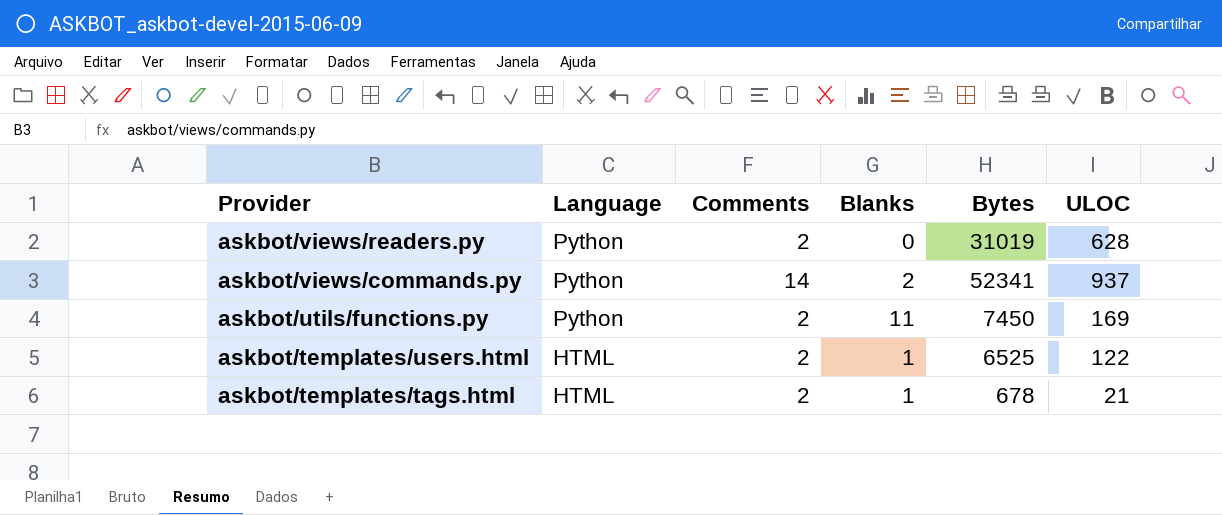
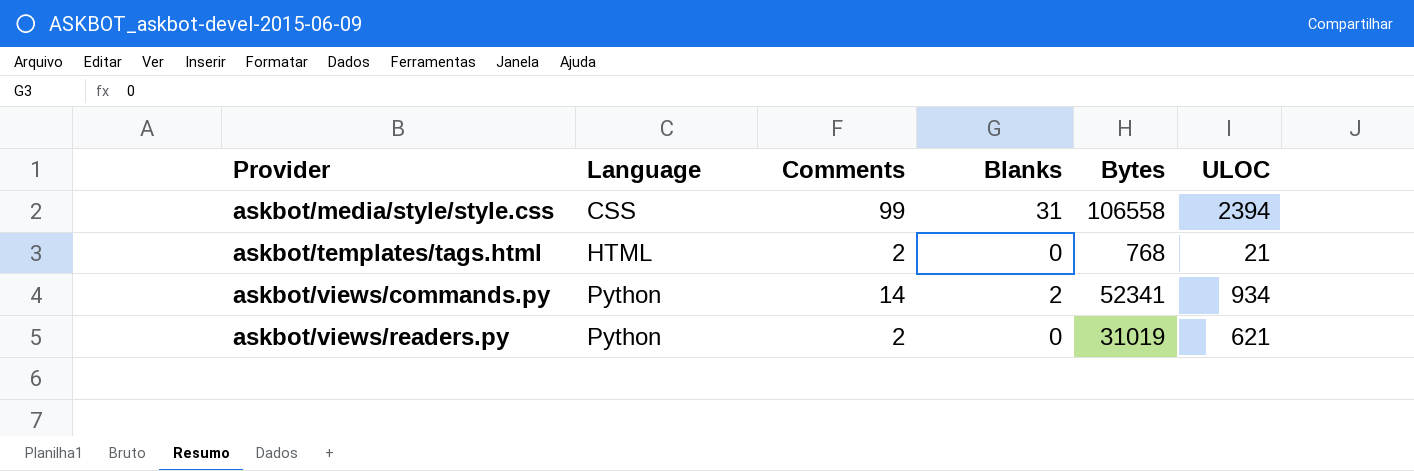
row order: Provider descending -> Provider ascending
row askbot/utils/functions.py: Python | 2 | 11 | 7450 | 169 -> none
row askbot/templates/users.html: HTML | 2 | 1 | 6525 | 122 -> none
row askbot/media/style/style.css: none -> CSS | 99 | 31 | 106558 | 2394
askbot/templates/tags.html | Blanks: 1 -> 0
askbot/templates/tags.html | Bytes: 678 -> 768
askbot/views/commands.py | ULOC: 937 -> 934
askbot/views/readers.py | ULOC: 628 -> 621

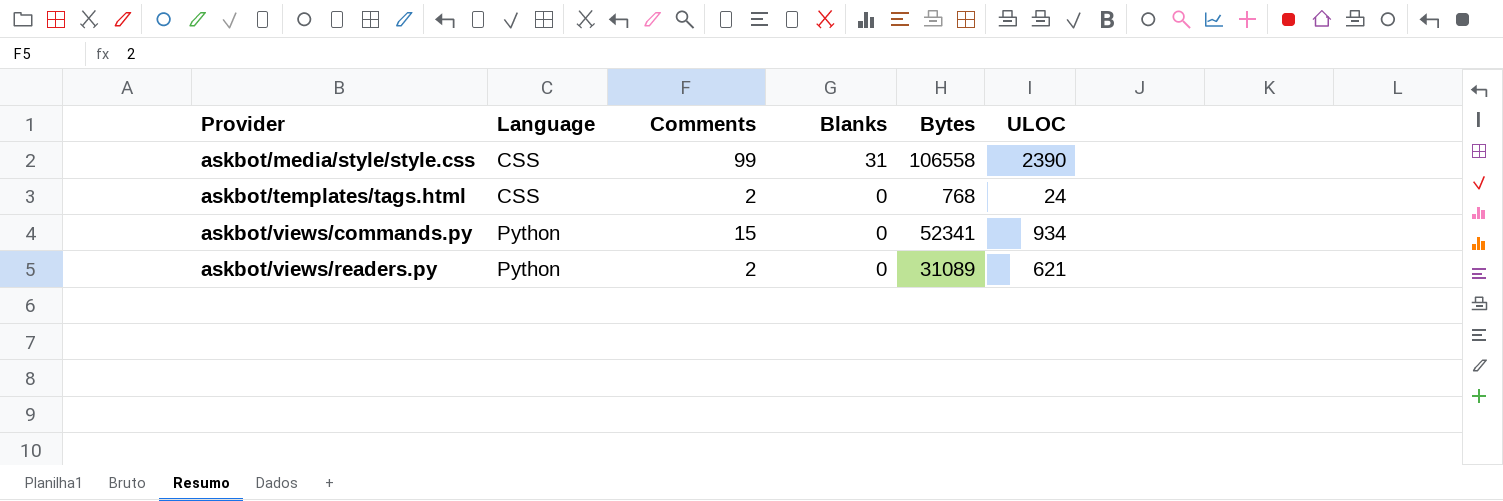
askbot/media/style/style.css | ULOC: 2394 -> 2390
askbot/templates/tags.html | Language: HTML -> CSS
askbot/templates/tags.html | ULOC: 21 -> 24
askbot/views/commands.py | Comments: 14 -> 15
askbot/views/commands.py | Blanks: 2 -> 0
askbot/views/readers.py | Bytes: 31019 -> 31089

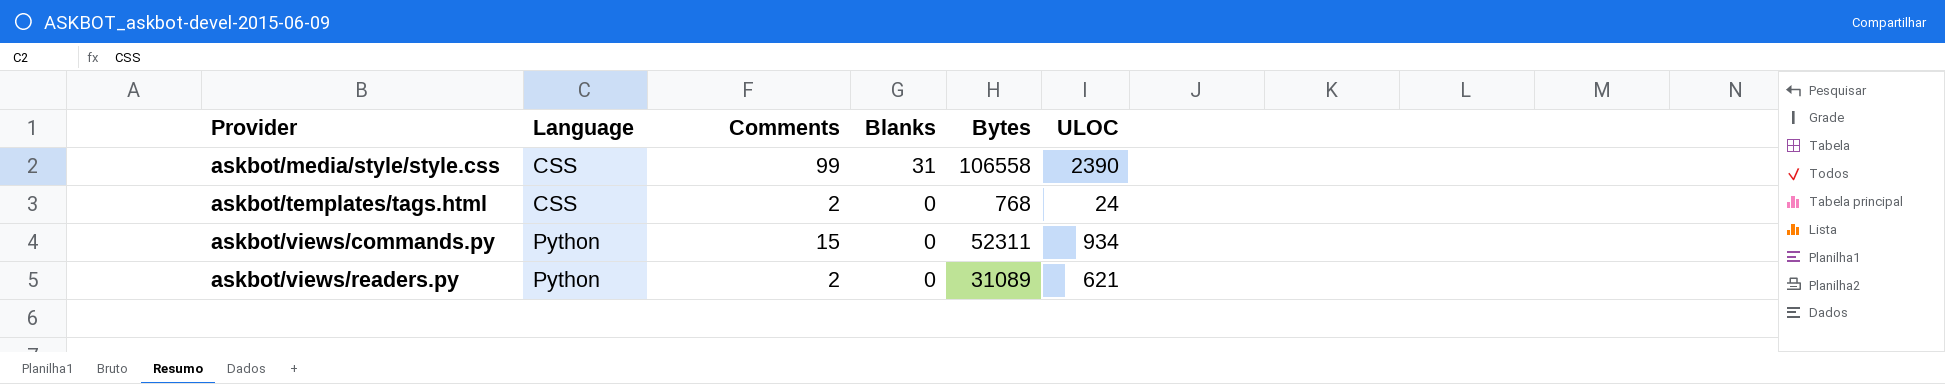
askbot/views/commands.py | Bytes: 52341 -> 52311

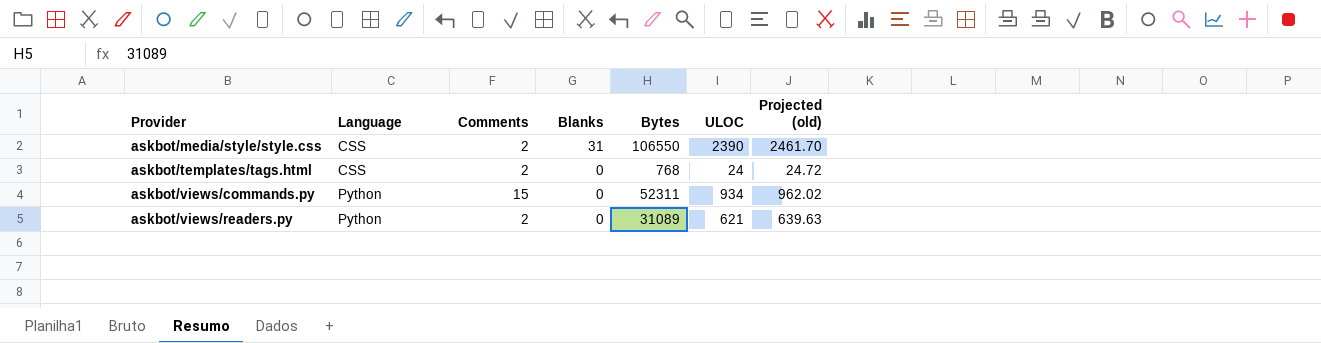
column Projected (old) | formula: none -> [ULOC] * 1.03
askbot/media/style/style.css | Comments: 99 -> 2
askbot/media/style/style.css | Bytes: 106558 -> 106550

